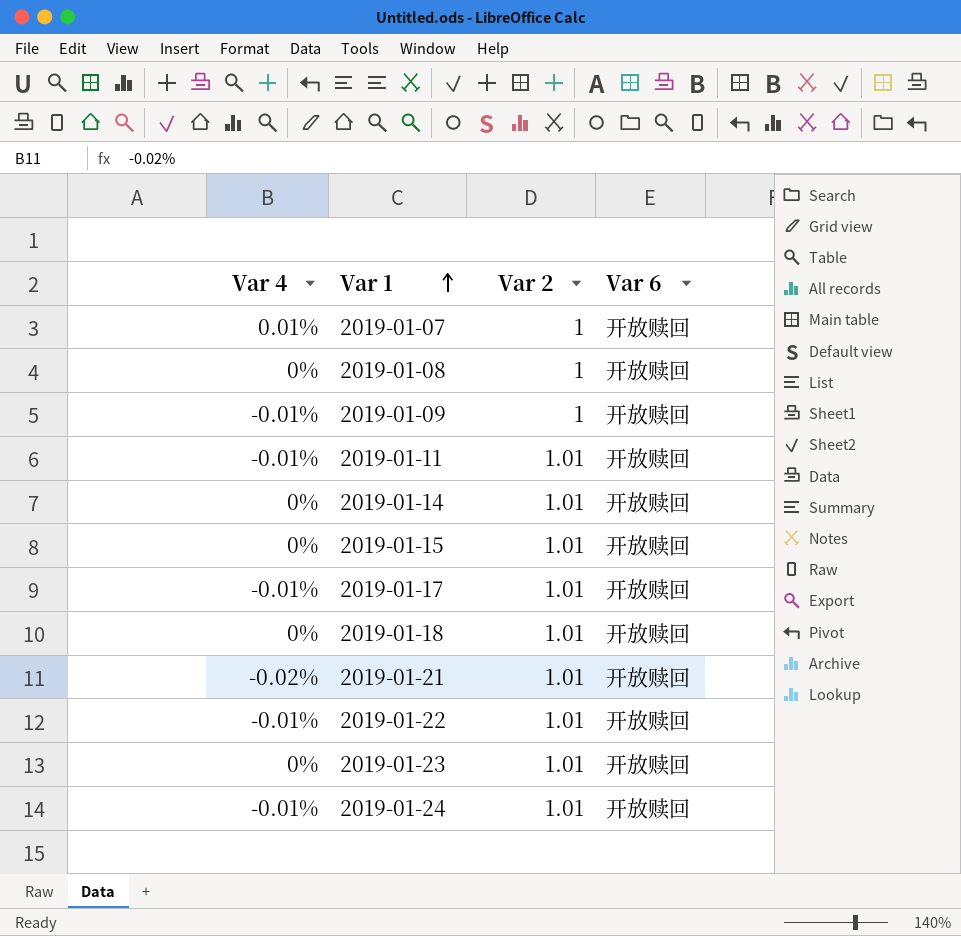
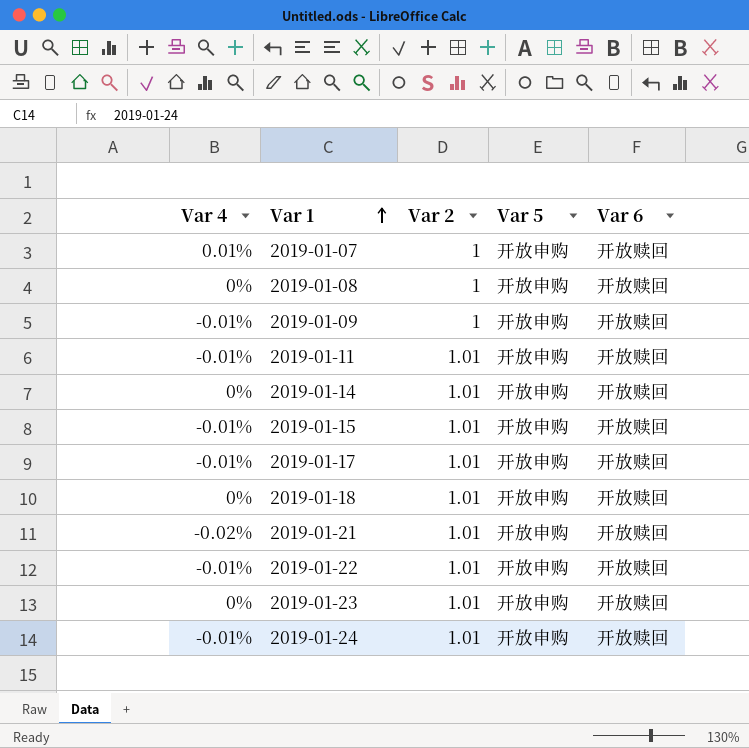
column Var 5 | position: none -> 4
2019-01-15 | Var 4: 0% -> -0.01%

